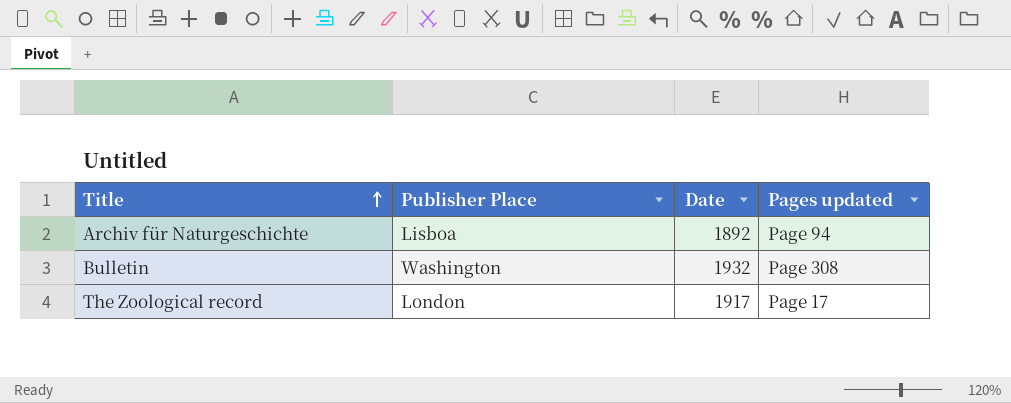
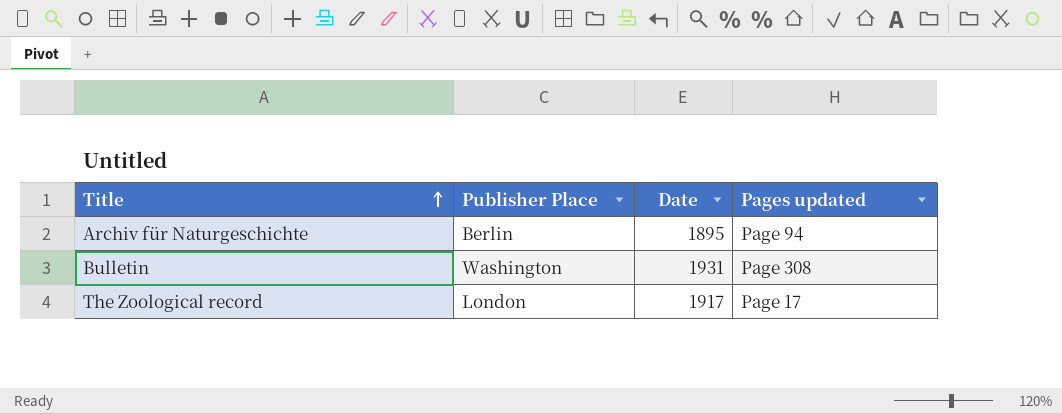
Archiv für Naturgeschichte | Publisher Place: Lisboa -> Berlin
Archiv für Naturgeschichte | Date: 1892 -> 1895
Bulletin | Date: 1932 -> 1931

